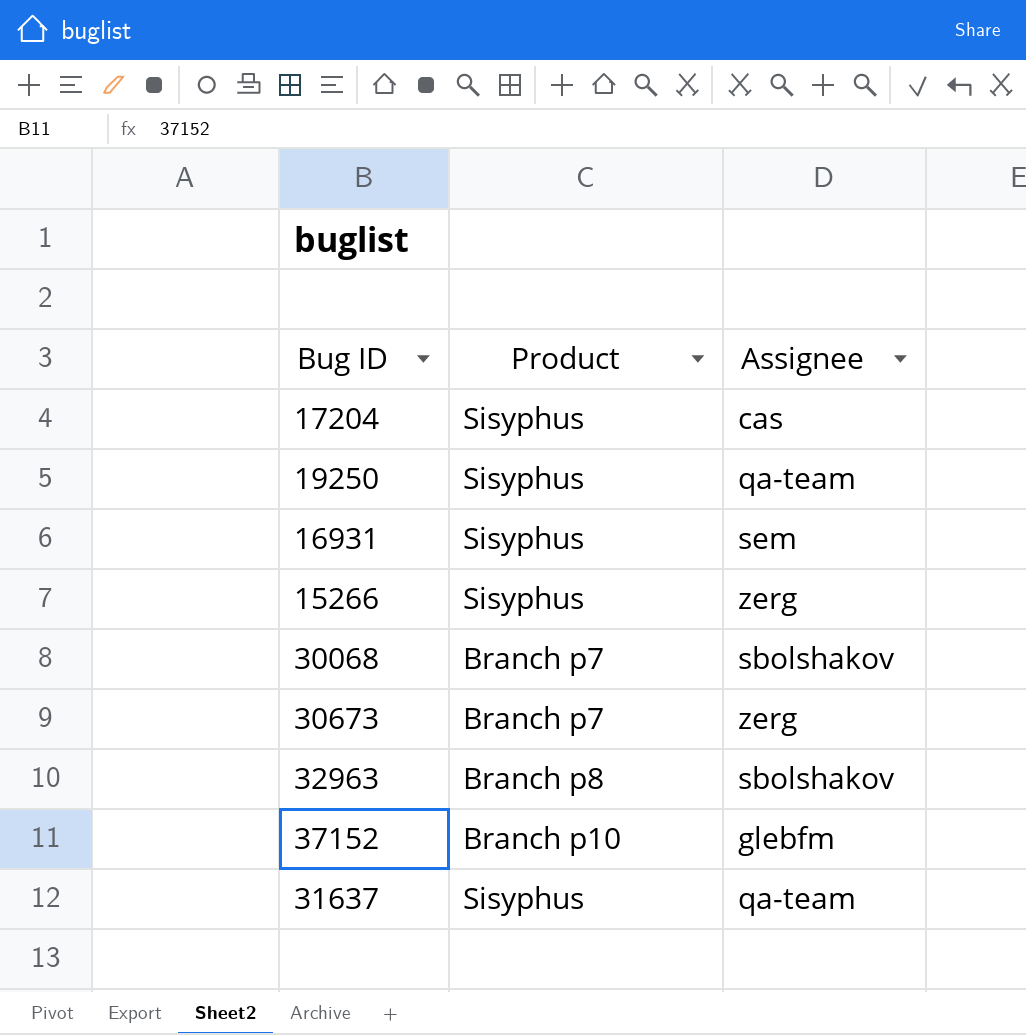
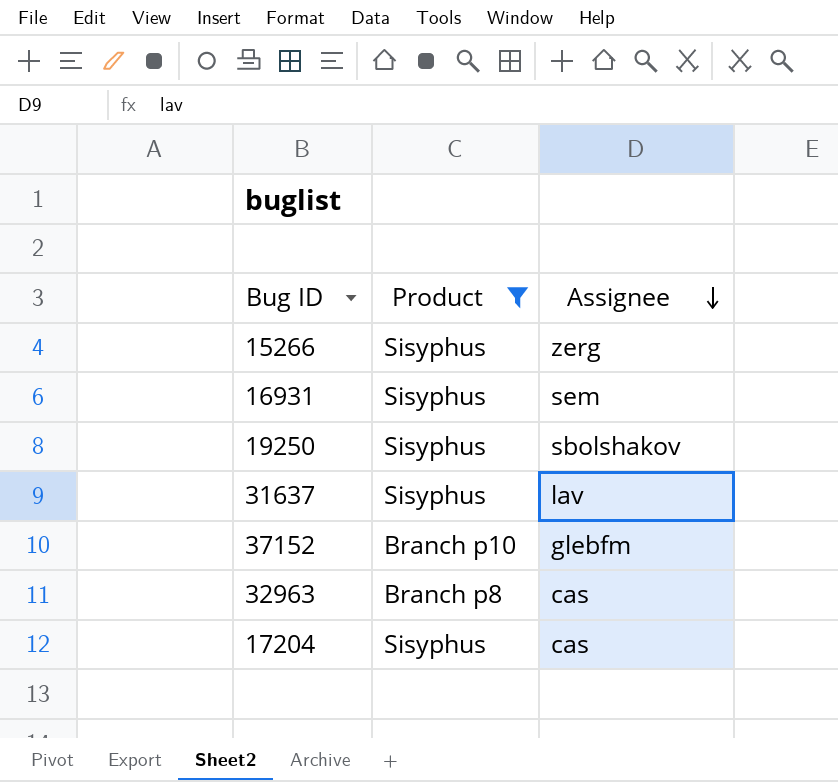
filter: none -> Product != Branch p7
row order: none -> Assignee descending
19250 | Assignee: qa-team -> sbolshakov
31637 | Assignee: qa-team -> lav
32963 | Assignee: sbolshakov -> cas

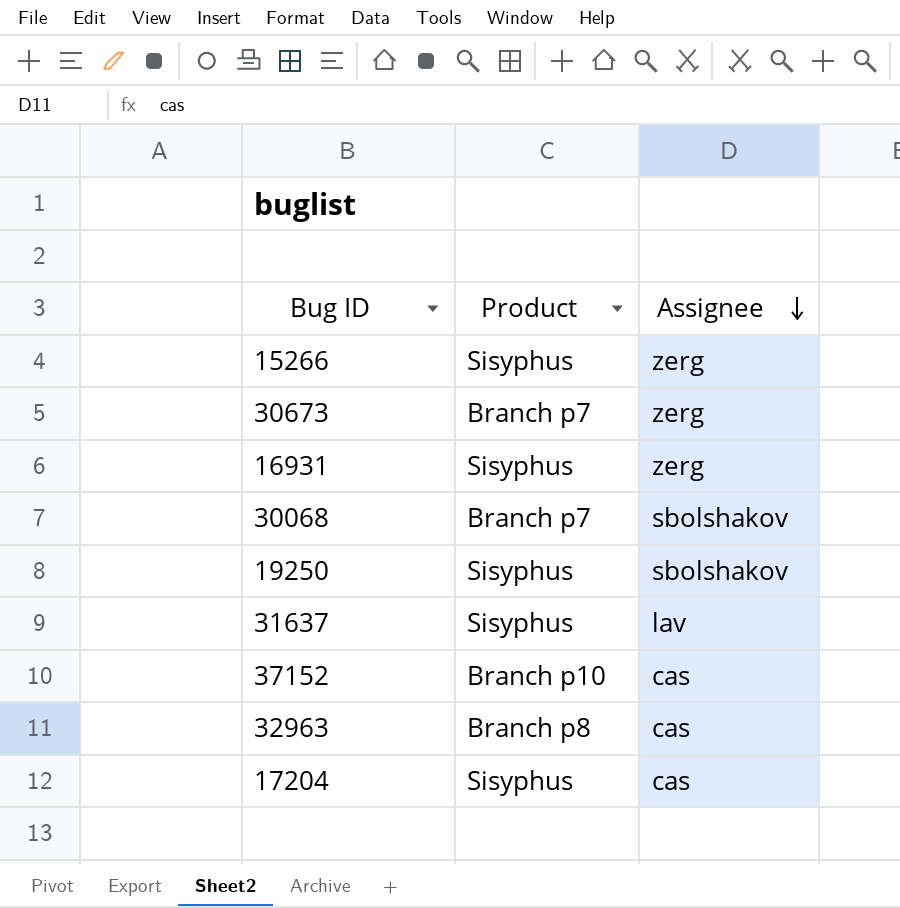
filter: Product != Branch p7 -> none
16931 | Assignee: sem -> zerg
37152 | Assignee: glebfm -> cas

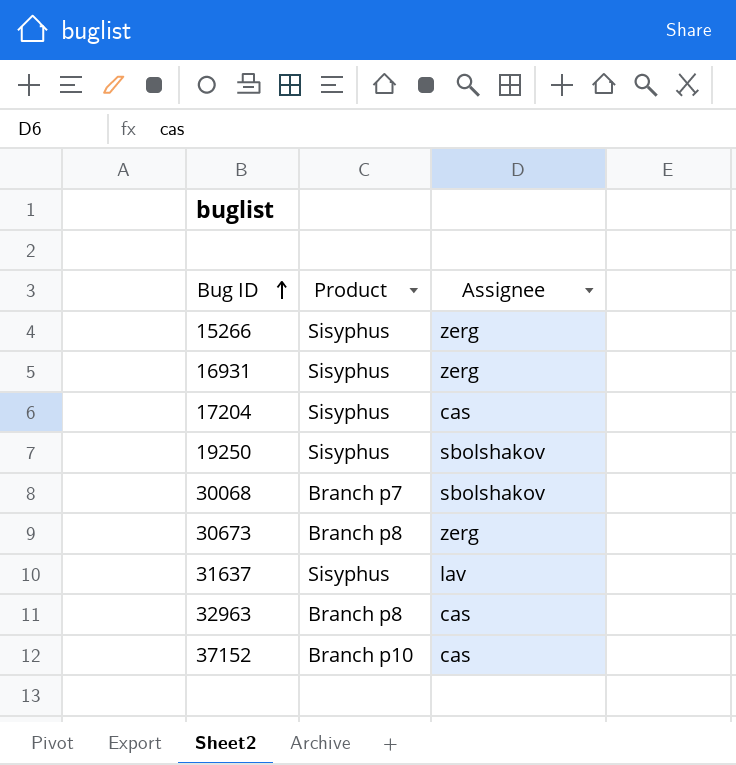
row order: Assignee descending -> Bug ID ascending
30673 | Product: Branch p7 -> Branch p8

